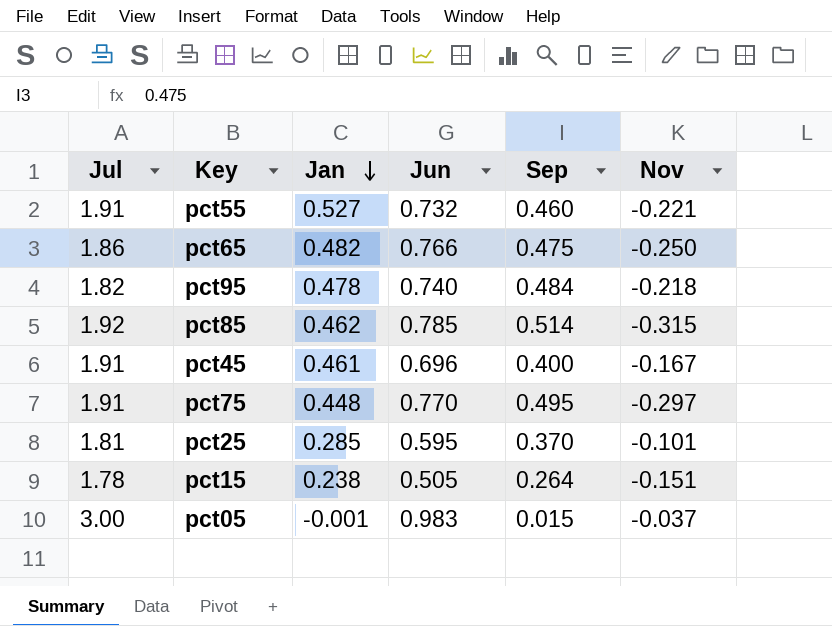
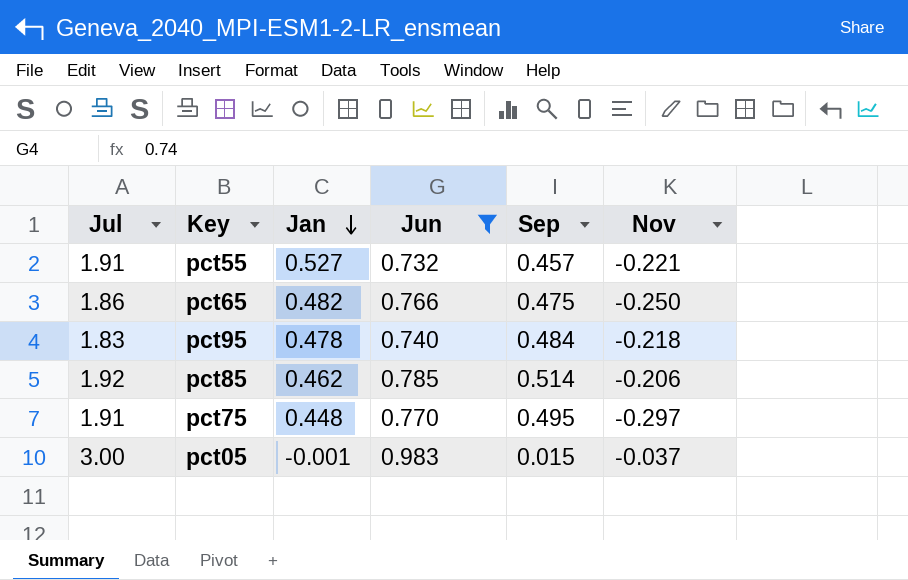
filter: none -> Jun >= 0.732
pct55 | Sep: 0.460 -> 0.457
pct95 | Jul: 1.82 -> 1.83
pct85 | Nov: -0.315 -> -0.206

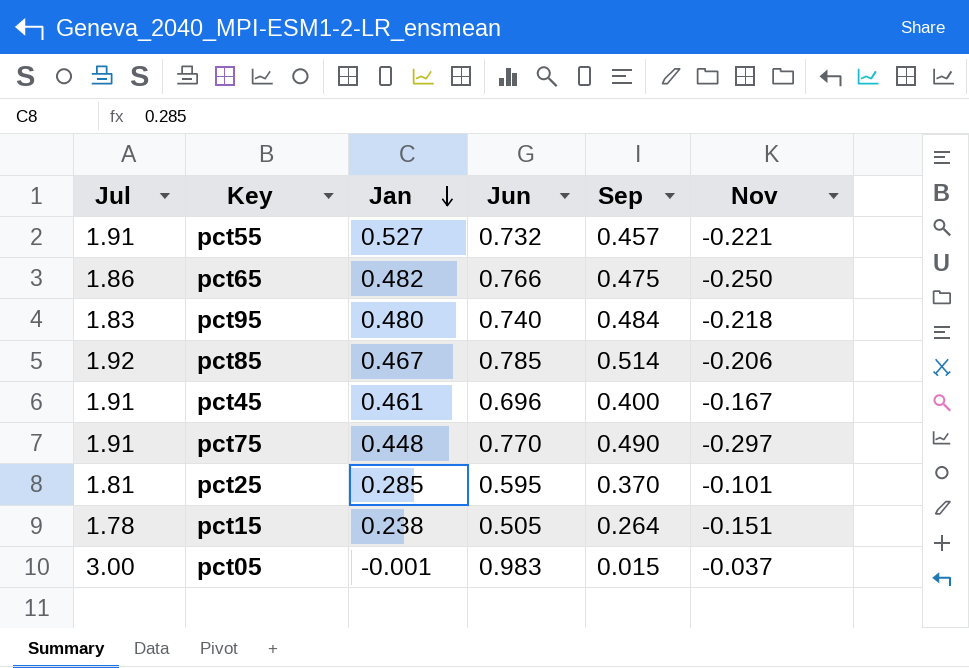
filter: Jun >= 0.732 -> none
pct95 | Jan: 0.478 -> 0.480
pct85 | Jan: 0.462 -> 0.467
pct75 | Sep: 0.495 -> 0.490

